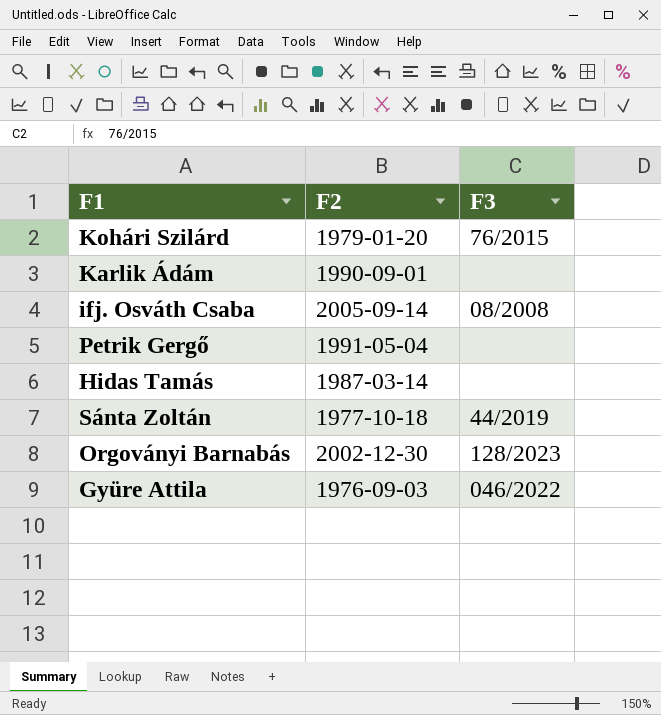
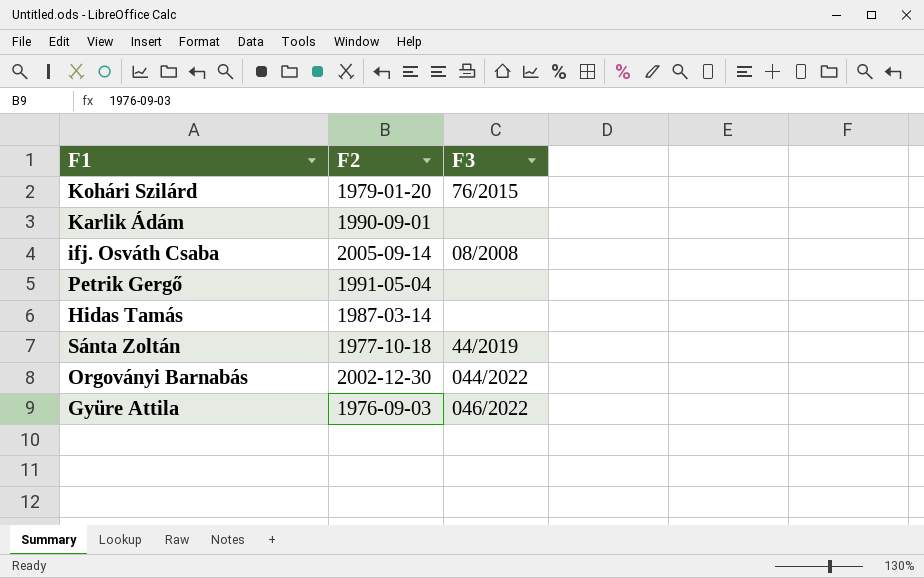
Orgoványi Barnabás | F3: 128/2023 -> 044/2022

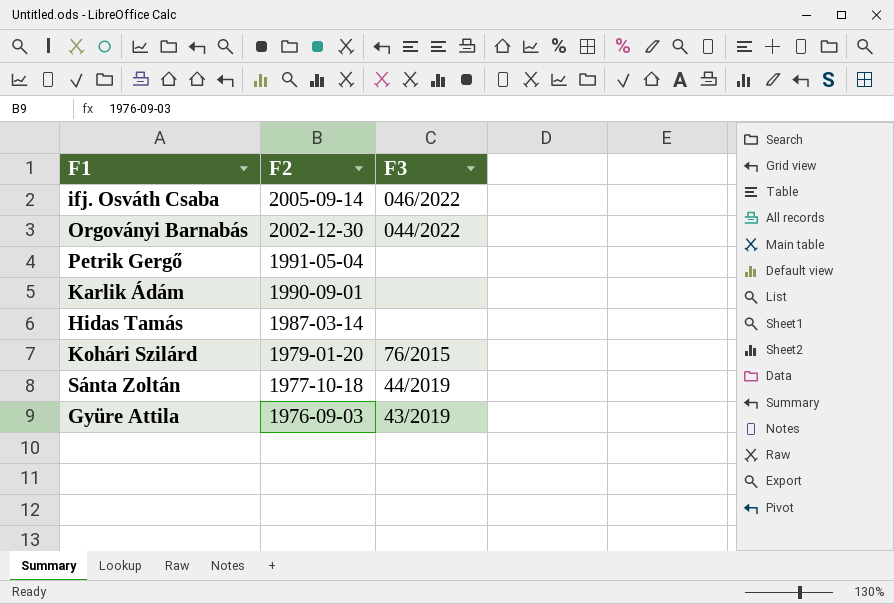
row order: none -> F2 descending
ifj. Osváth Csaba | F3: 08/2008 -> 046/2022
Gyüre Attila | F3: 046/2022 -> 43/2019

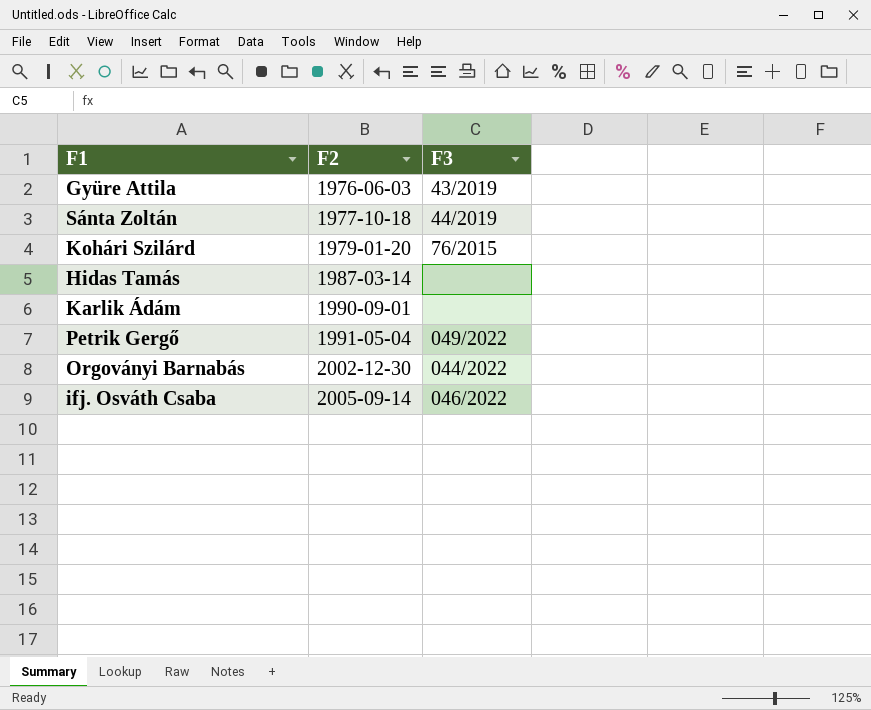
row order: F2 descending -> F2 ascending
Gyüre Attila | F2: 1976-09-03 -> 1976-06-03
Petrik Gergő | F3: none -> 049/2022

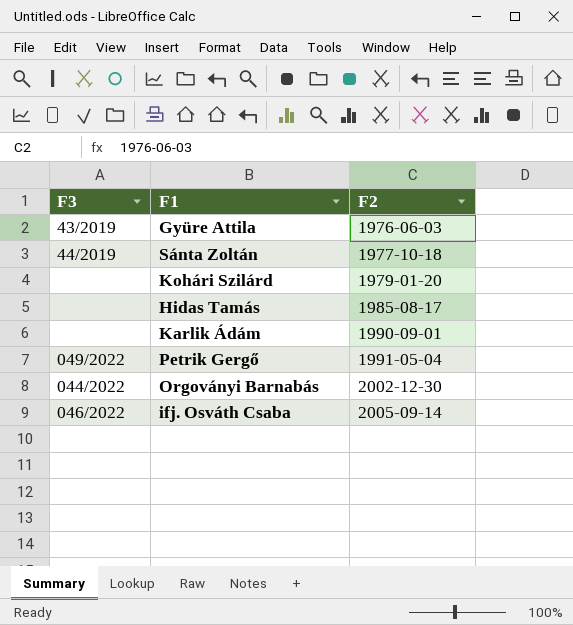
column F3 | position: 3 -> 1
Kohári Szilárd | F3: 76/2015 -> none
Hidas Tamás | F2: 1987-03-14 -> 1985-08-17

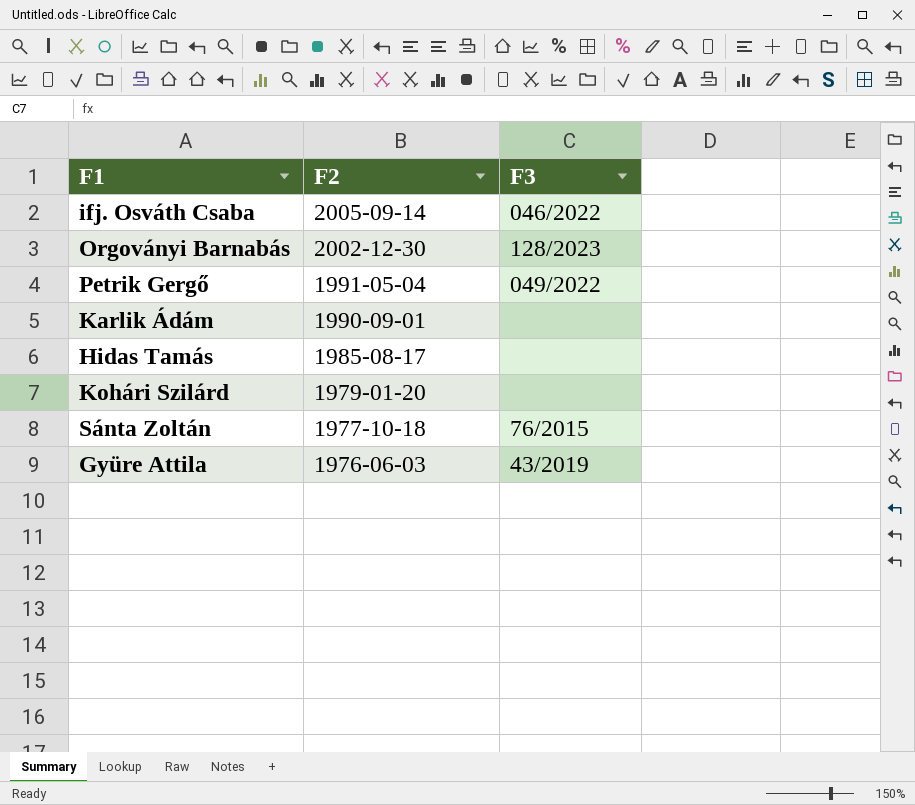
row order: F2 ascending -> F2 descending
column F3 | position: 1 -> 3
Orgoványi Barnabás | F3: 044/2022 -> 128/2023
Sánta Zoltán | F3: 44/2019 -> 76/2015

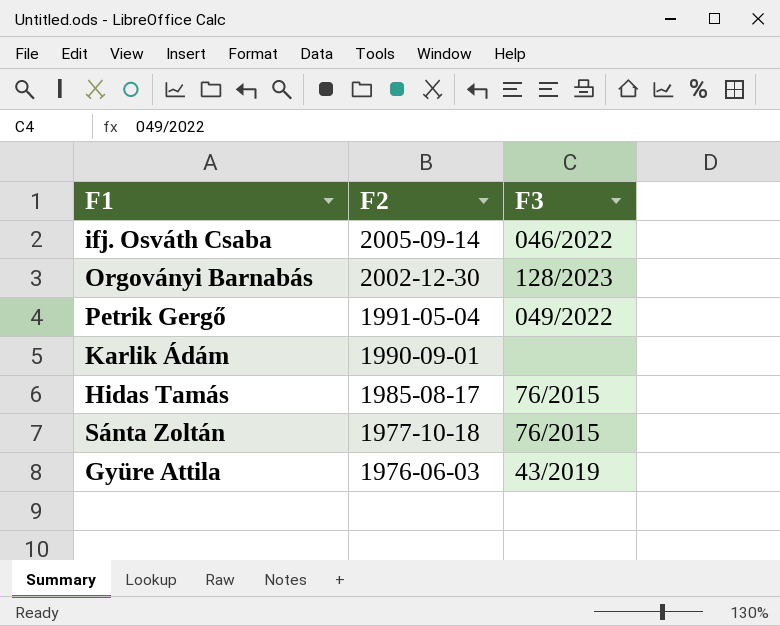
row Kohári Szilárd: 1979-01-20 | none -> none
Hidas Tamás | F3: none -> 76/2015

